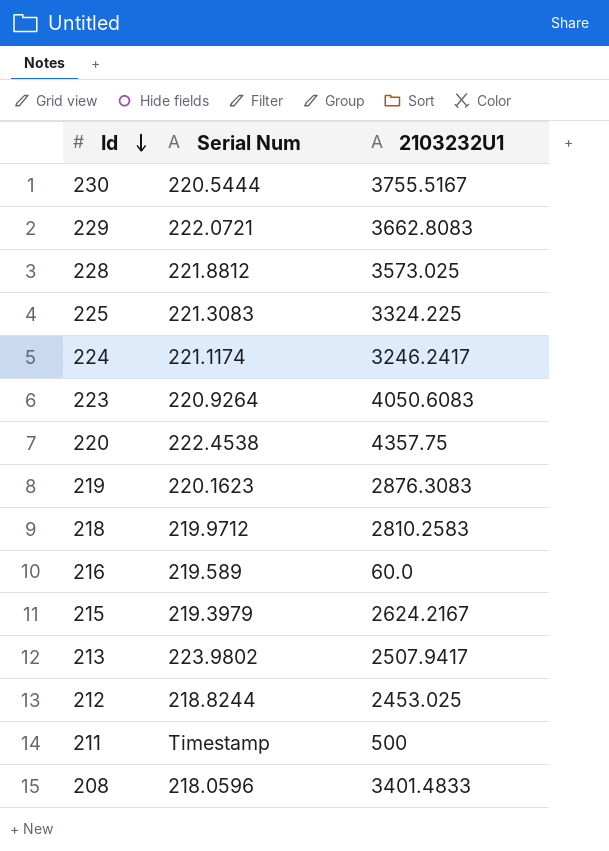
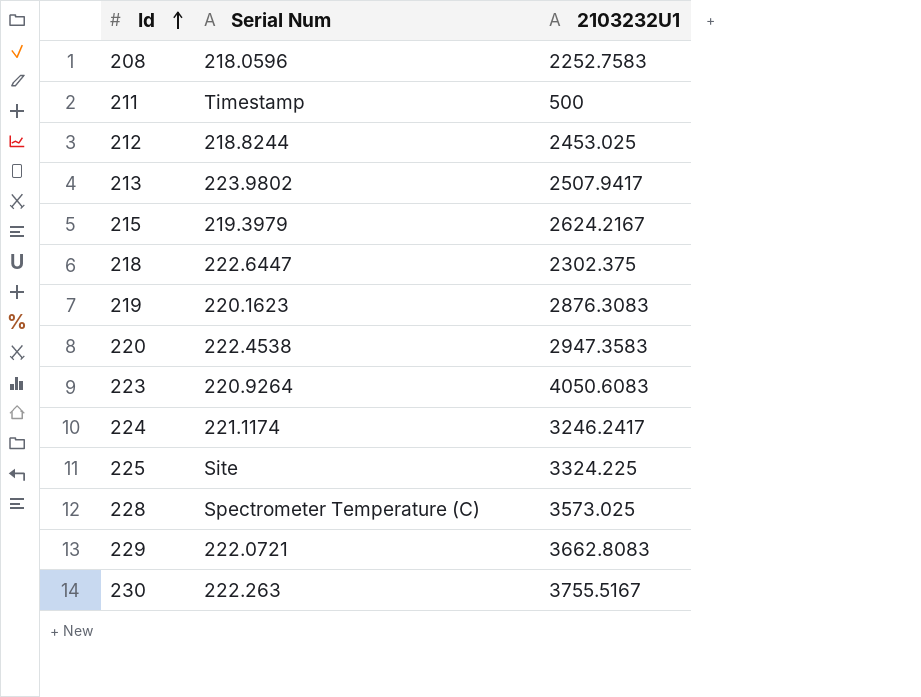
row order: Id descending -> Id ascending
row 216: 219.589 | 60.0 -> none
208 | 2103232U1: 3401.4833 -> 2252.7583
218 | Serial Num: 219.9712 -> 222.6447
218 | 2103232U1: 2810.2583 -> 2302.375
220 | 2103232U1: 4357.75 -> 2947.3583
225 | Serial Num: 221.3083 -> Site
228 | Serial Num: 221.8812 -> Spectrometer Temperature (C)
230 | Serial Num: 220.5444 -> 222.263

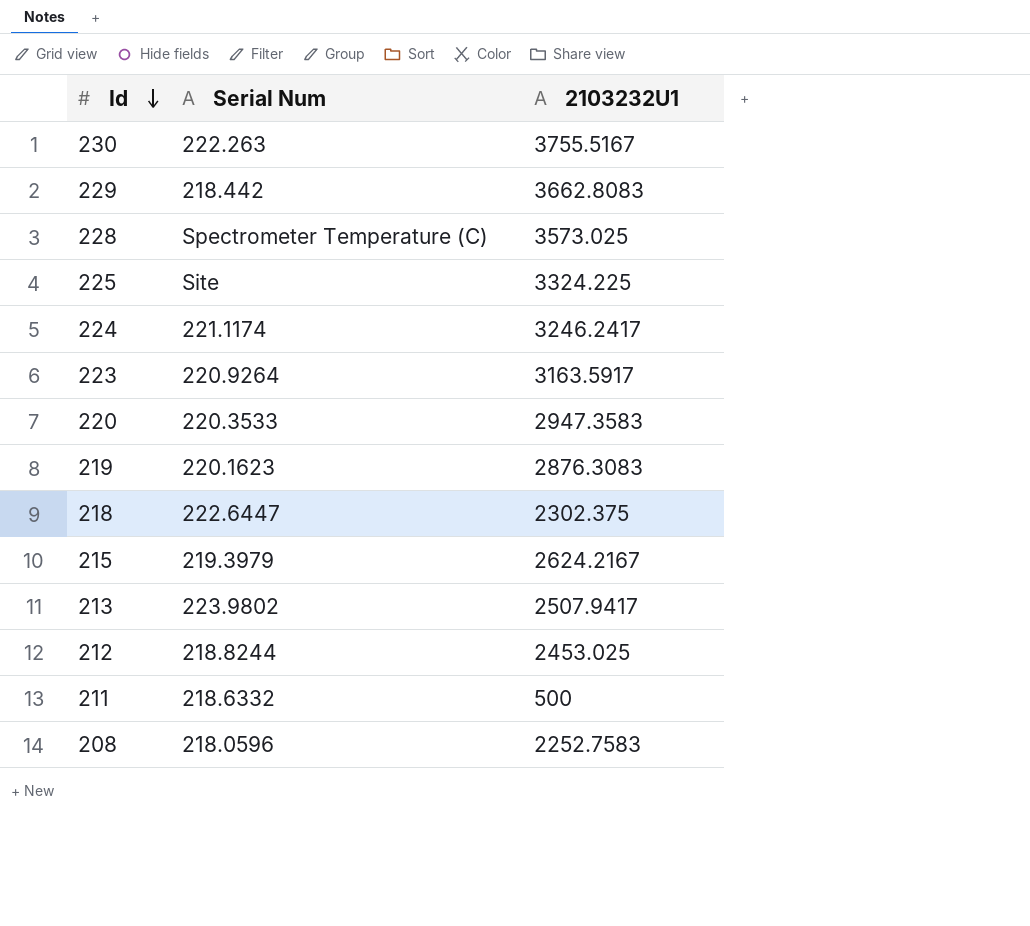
row order: Id ascending -> Id descending
229 | Serial Num: 222.0721 -> 218.442
223 | 2103232U1: 4050.6083 -> 3163.5917
220 | Serial Num: 222.4538 -> 220.3533
211 | Serial Num: Timestamp -> 218.6332

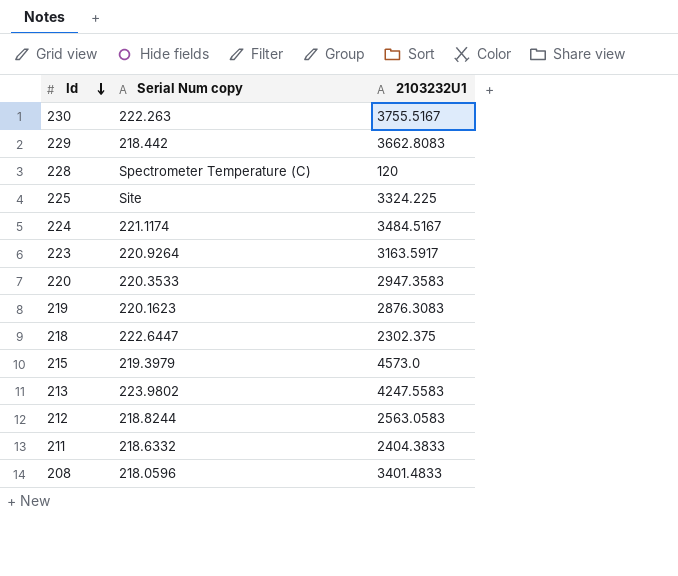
column name: Serial Num -> Serial Num copy
228 | 2103232U1: 3573.025 -> 120
224 | 2103232U1: 3246.2417 -> 3484.5167
215 | 2103232U1: 2624.2167 -> 4573.0
213 | 2103232U1: 2507.9417 -> 4247.5583
212 | 2103232U1: 2453.025 -> 2563.0583
211 | 2103232U1: 500 -> 2404.3833
208 | 2103232U1: 2252.7583 -> 3401.4833

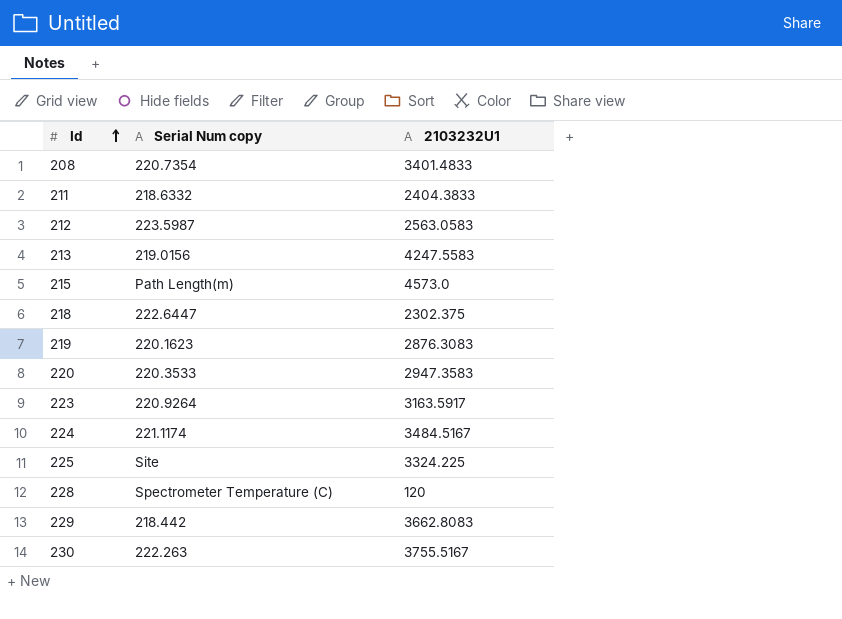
row order: Id descending -> Id ascending
208 | Serial Num copy: 218.0596 -> 220.7354
212 | Serial Num copy: 218.8244 -> 223.5987
213 | Serial Num copy: 223.9802 -> 219.0156
215 | Serial Num copy: 219.3979 -> Path Length(m)

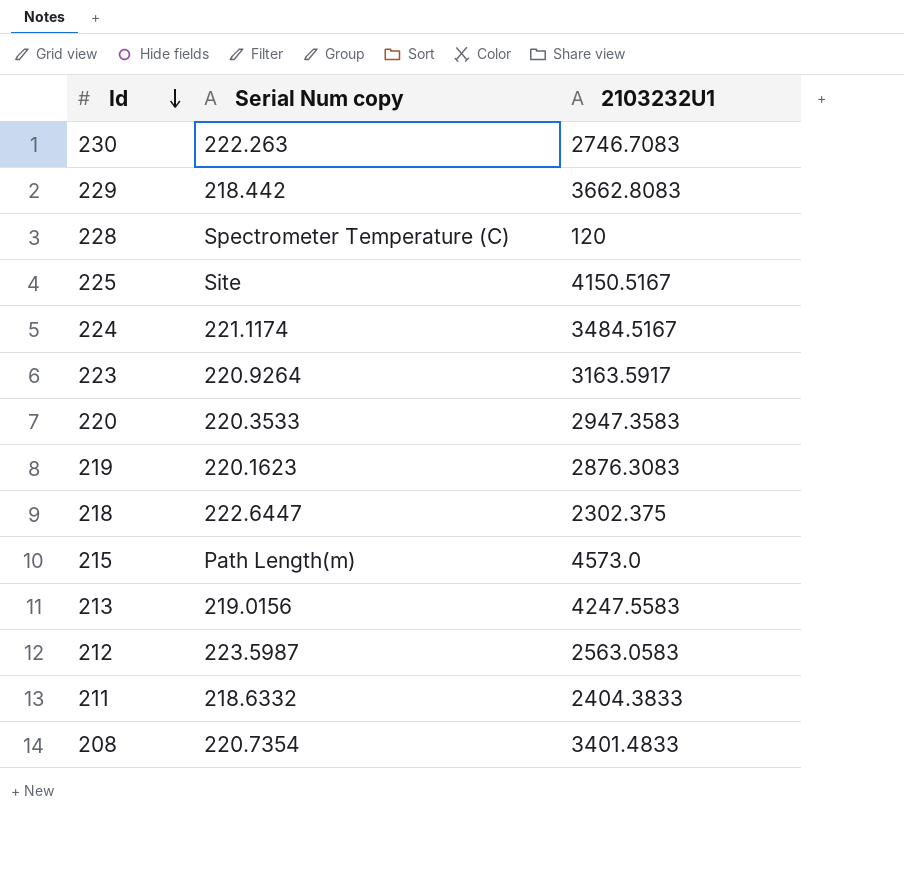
row order: Id ascending -> Id descending
230 | 2103232U1: 3755.5167 -> 2746.7083
225 | 2103232U1: 3324.225 -> 4150.5167

